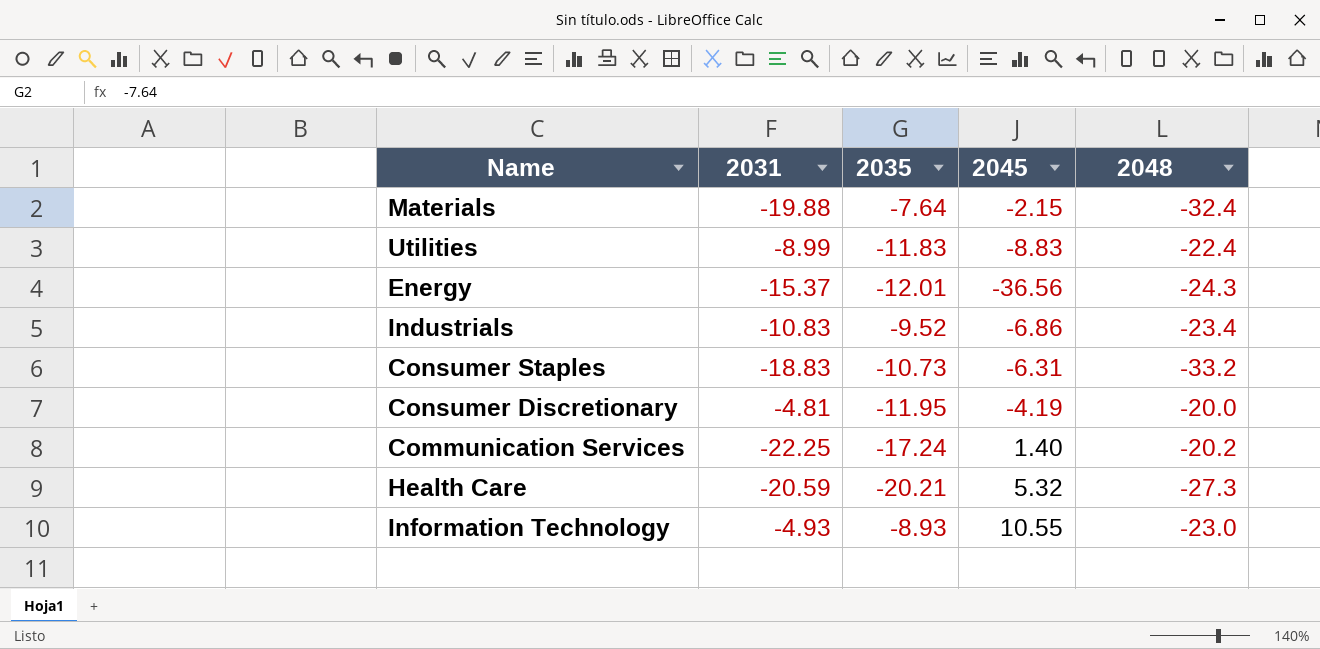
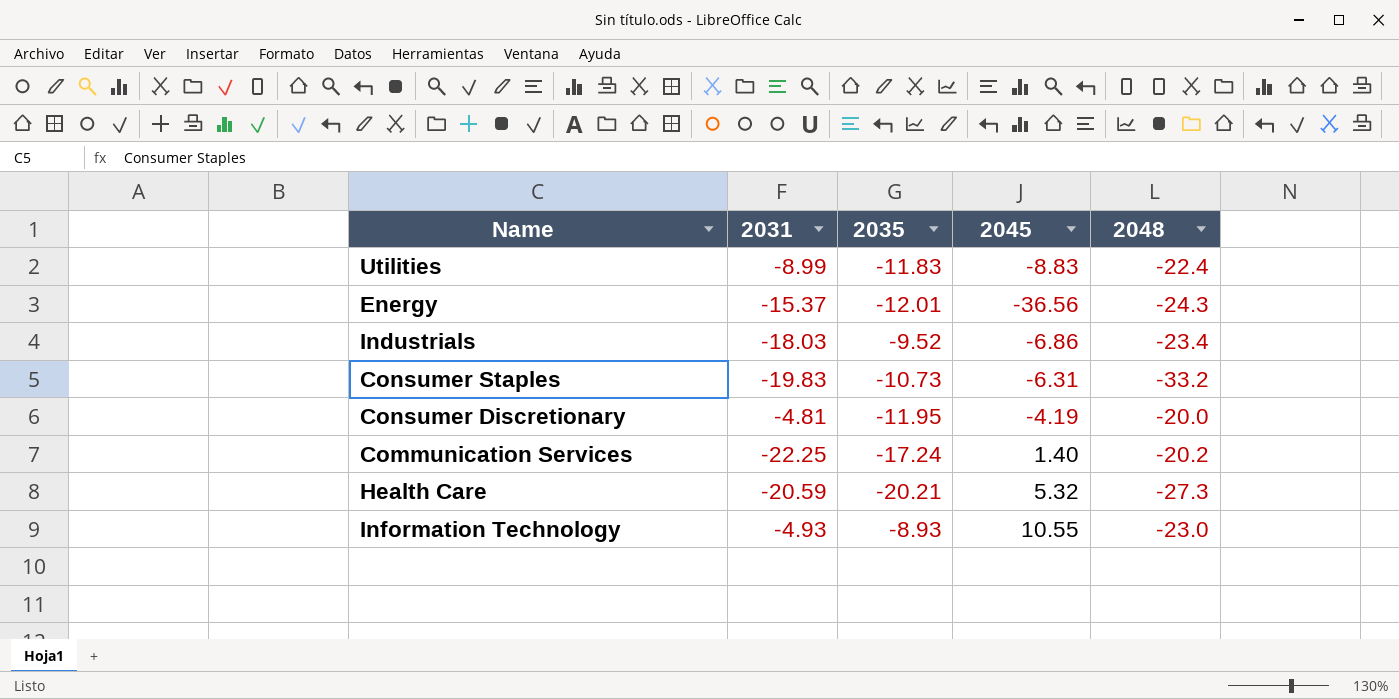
row Materials: -19.88 | -7.64 | -2.15 | -32.4 -> none
Industrials | 2031: -10.83 -> -18.03
Consumer Staples | 2031: -18.83 -> -19.83

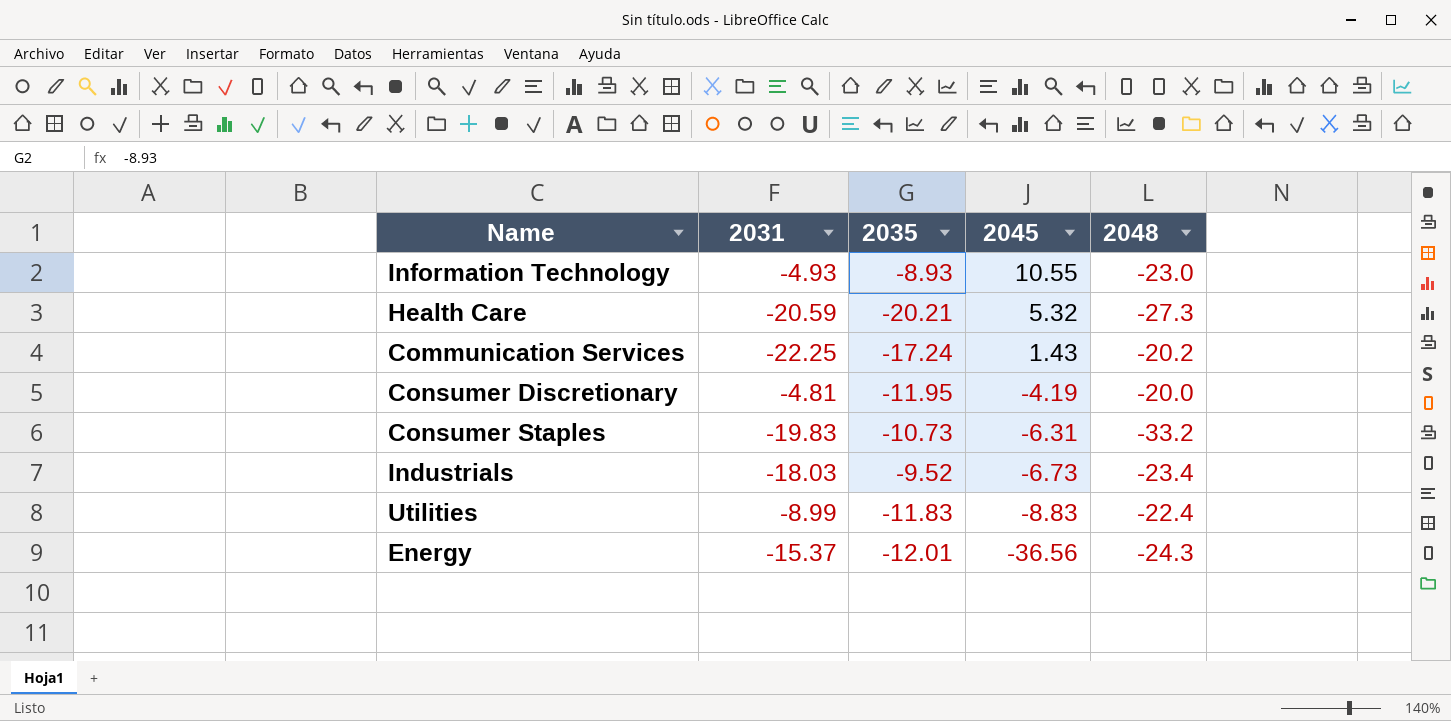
row order: none -> 2045 descending
Communication Services | 2045: 1.40 -> 1.43
Industrials | 2045: -6.86 -> -6.73

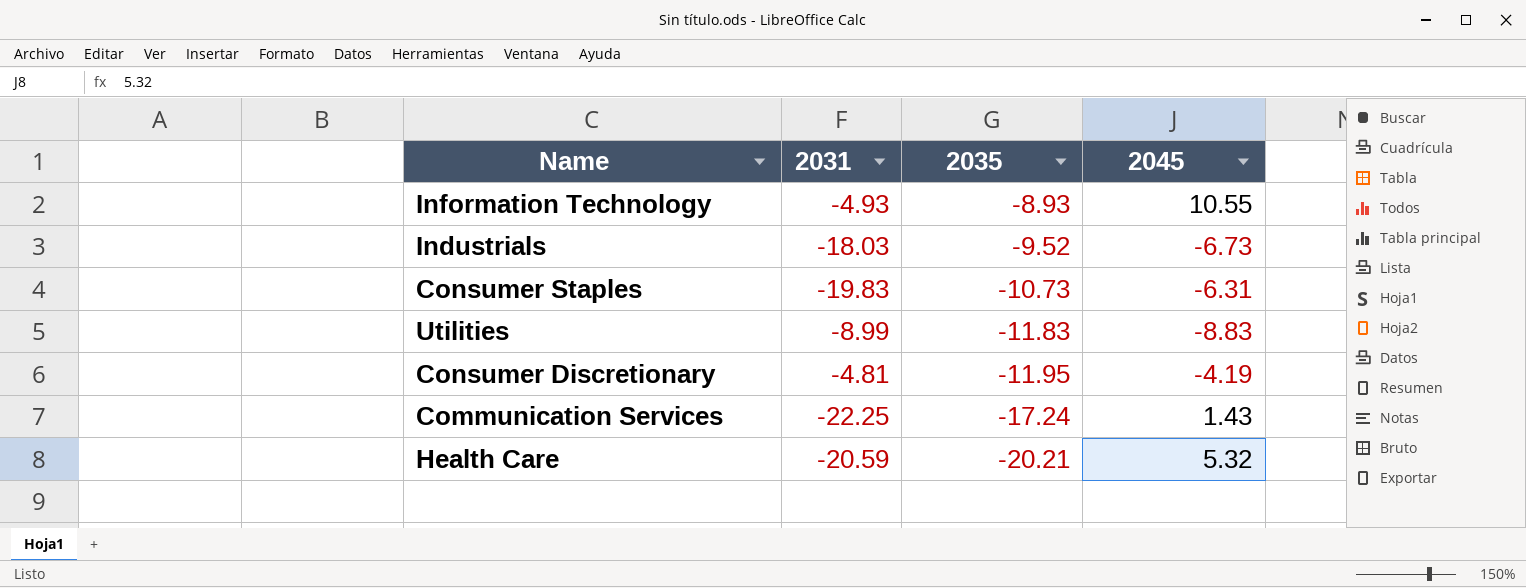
row order: 2045 descending -> 2035 descending
column 2048 | position: 5 -> none
row Energy: -15.37 | -12.01 | -36.56 | -24.3 -> none

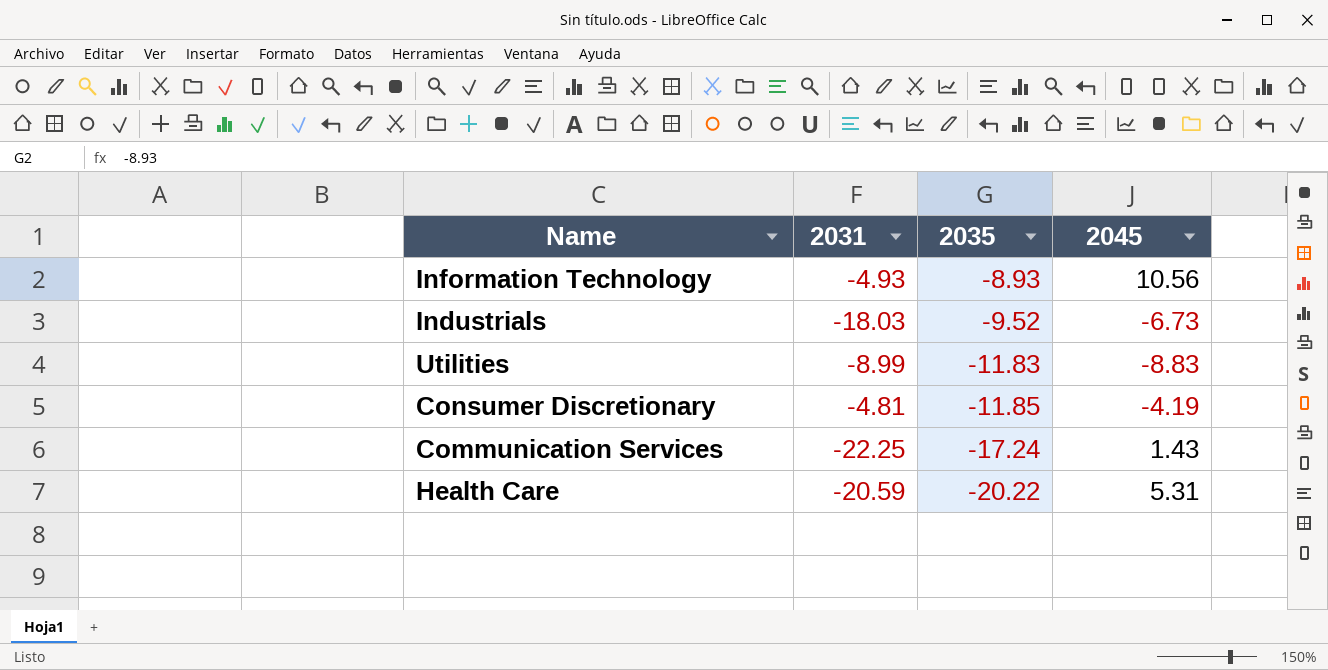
row Consumer Staples: -19.83 | -10.73 | -6.31 -> none
Information Technology | 2045: 10.55 -> 10.56
Consumer Discretionary | 2035: -11.95 -> -11.85
Health Care | 2035: -20.21 -> -20.22
Health Care | 2045: 5.32 -> 5.31

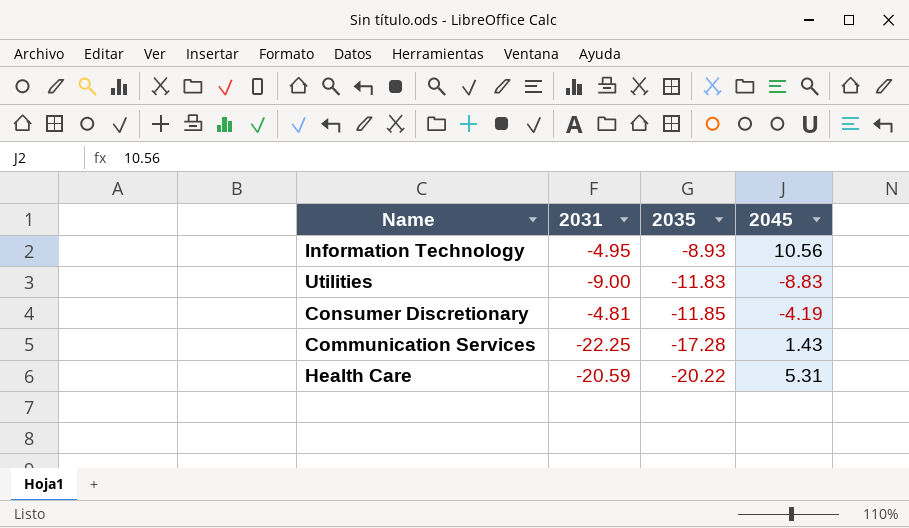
row Industrials: -18.03 | -9.52 | -6.73 -> none
Information Technology | 2031: -4.93 -> -4.95
Utilities | 2031: -8.99 -> -9.00
Communication Services | 2035: -17.24 -> -17.28

